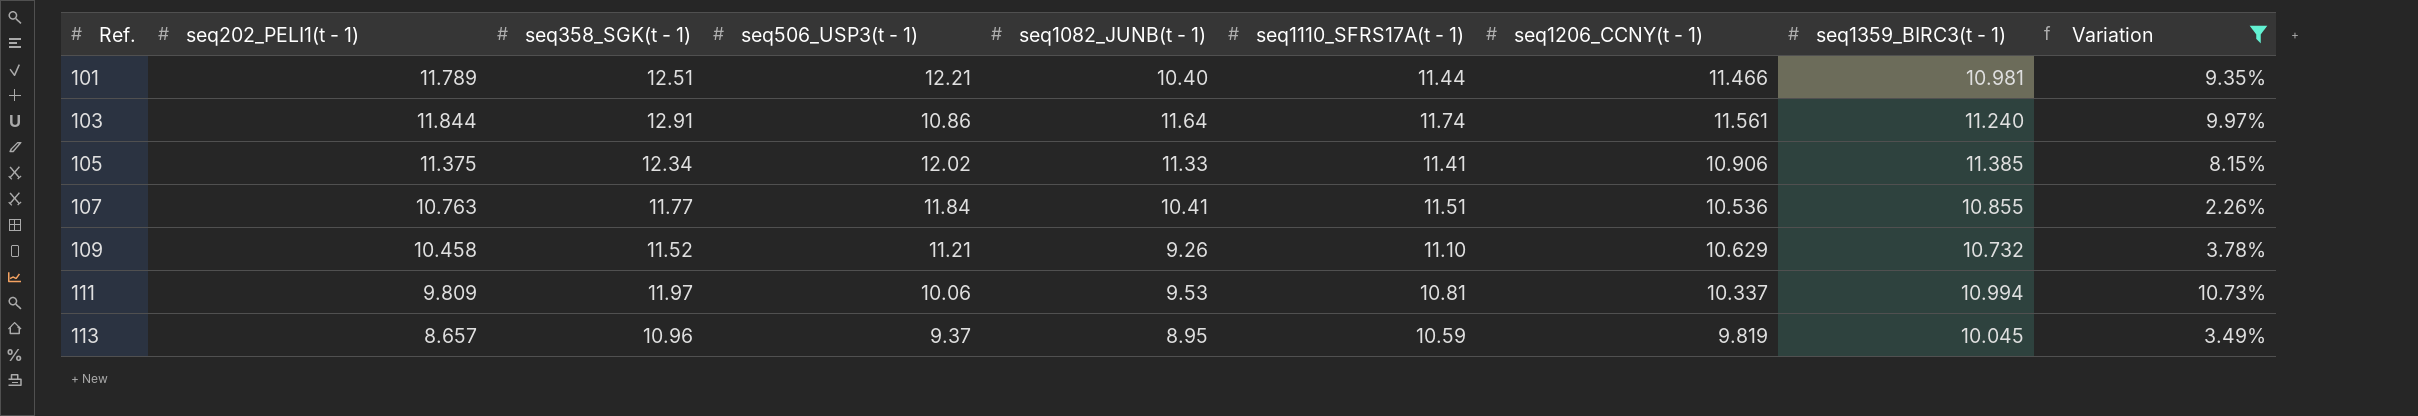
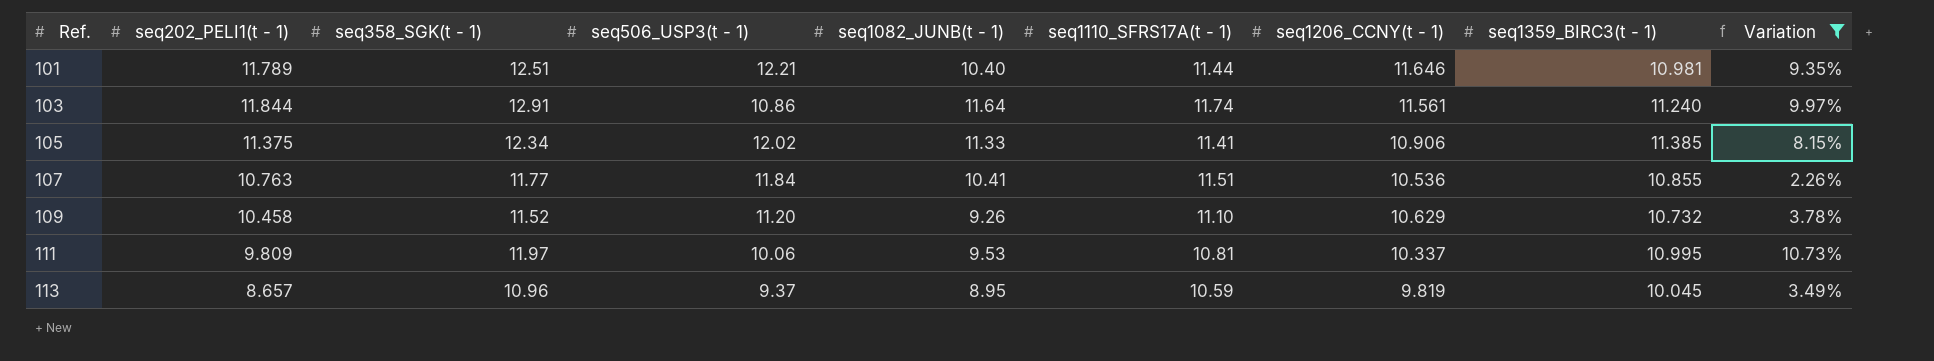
101 | seq1206_CCNY(t - 1): 11.466 -> 11.646
109 | seq506_USP3(t - 1): 11.21 -> 11.20
111 | seq1359_BIRC3(t - 1): 10.994 -> 10.995

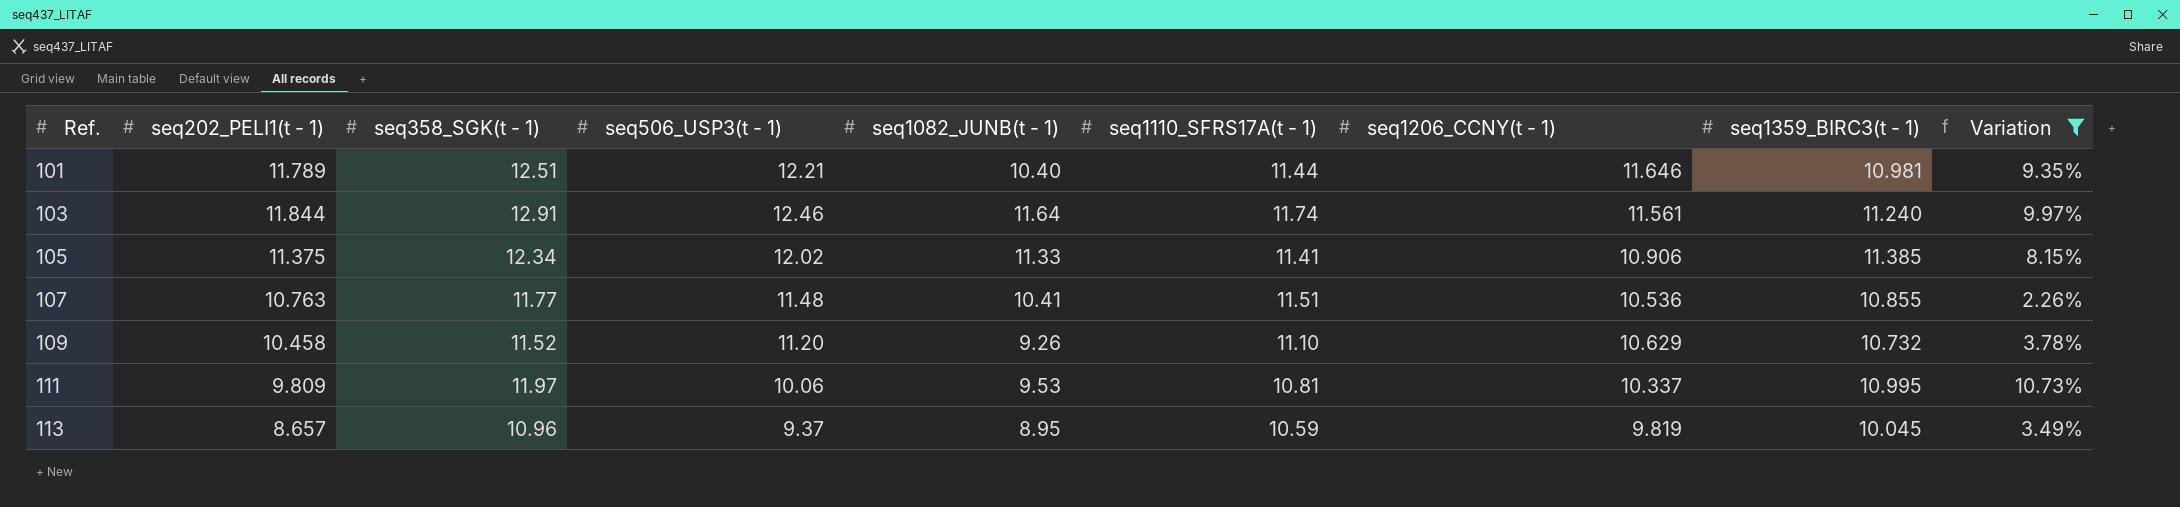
103 | seq506_USP3(t - 1): 10.86 -> 12.46
107 | seq506_USP3(t - 1): 11.84 -> 11.48

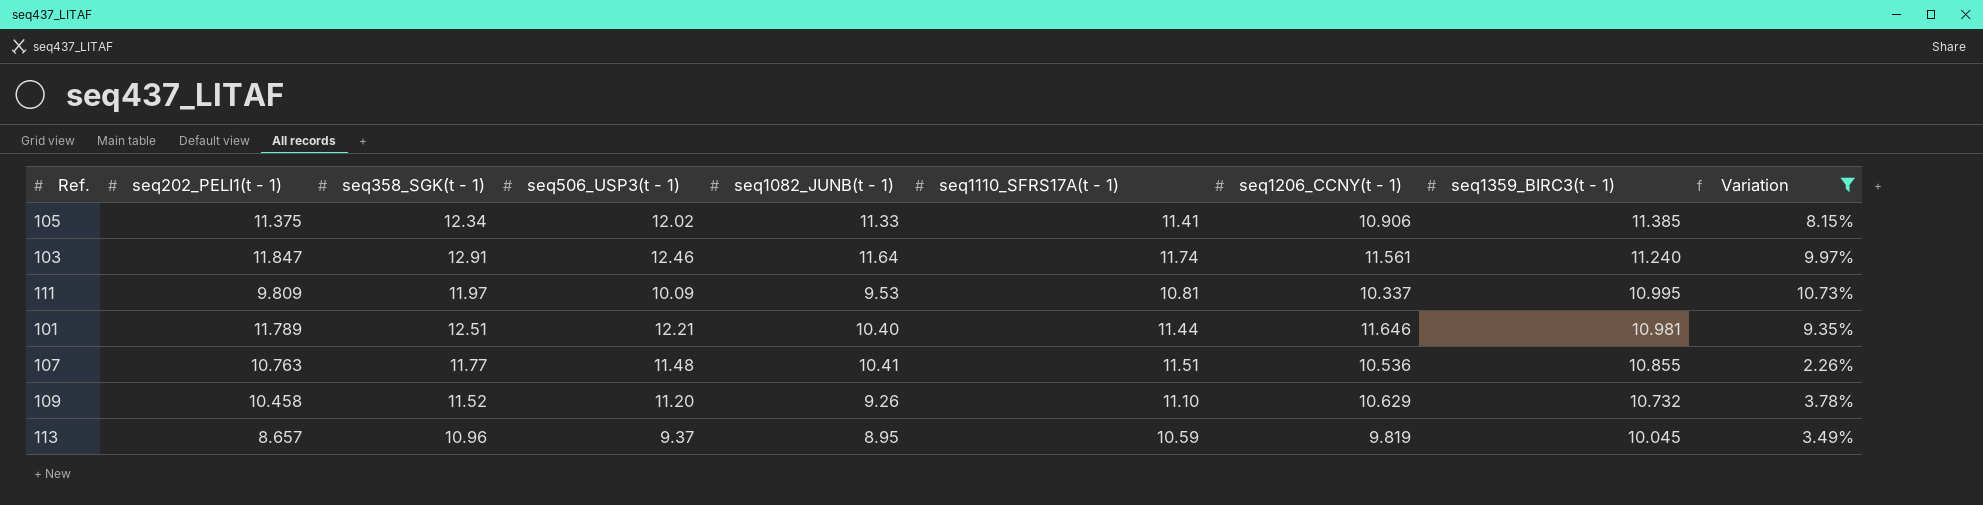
row order: Ref. ascending -> seq1359_BIRC3(t - 1) descending
103 | seq202_PELI1(t - 1): 11.844 -> 11.847
111 | seq506_USP3(t - 1): 10.06 -> 10.09

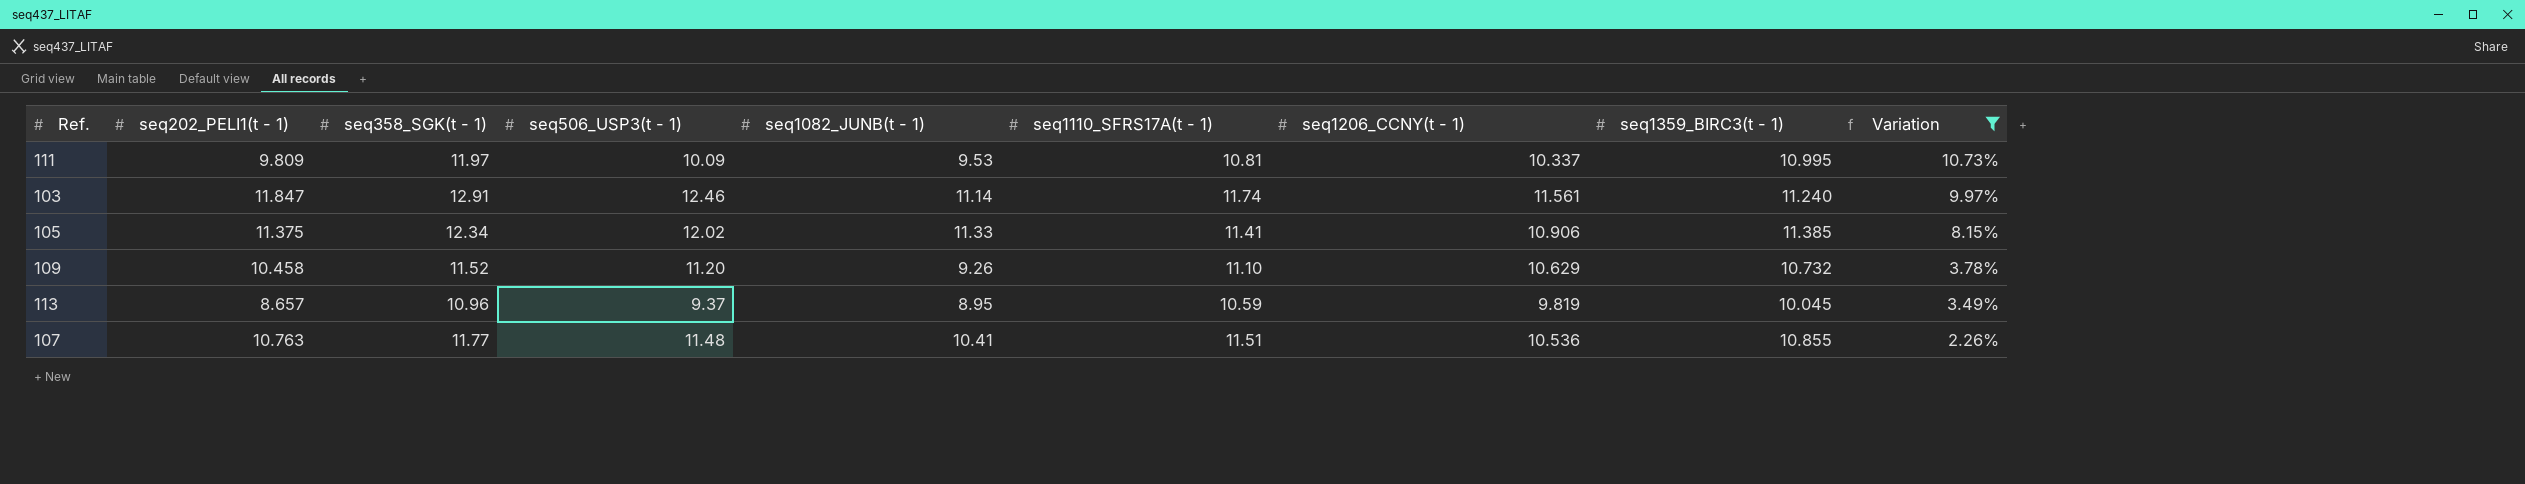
row order: seq1359_BIRC3(t - 1) descending -> Variation descending
row 101: 11.789 | 12.51 | 12.21 | 10.40 | 11.44 | 11.646 | 10.981 | 9.35% -> none
103 | seq1082_JUNB(t - 1): 11.64 -> 11.14

